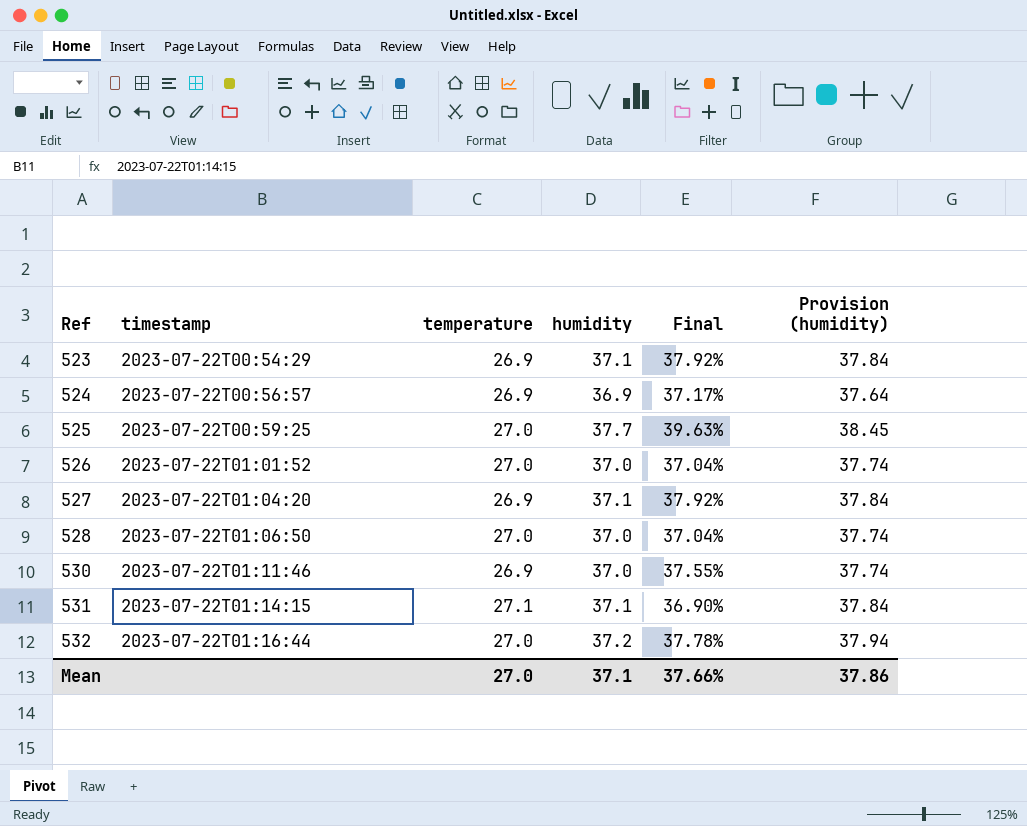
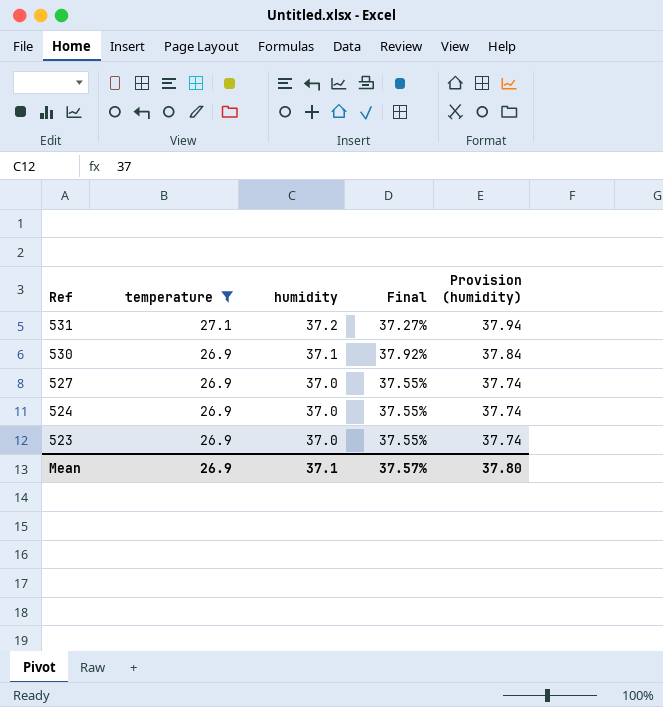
filter: none -> temperature != 27.0
row order: Ref ascending -> Ref descending
column timestamp | position: 2 -> none
531 | humidity: 37.1 -> 37.2
531 | Final: 36.90% -> 37.27%
531 | Provision (humidity): 37.84 -> 37.94
530 | humidity: 37.0 -> 37.1
530 | Final: 37.55% -> 37.92%
530 | Provision (humidity): 37.74 -> 37.84
527 | humidity: 37.1 -> 37.0
527 | Final: 37.92% -> 37.55%
527 | Provision (humidity): 37.84 -> 37.74
524 | humidity: 36.9 -> 37.0
524 | Final: 37.17% -> 37.55%
524 | Provision (humidity): 37.64 -> 37.74
523 | humidity: 37.1 -> 37.0
523 | Final: 37.92% -> 37.55%
523 | Provision (humidity): 37.84 -> 37.74
Mean | temperature: 27.0 -> 26.9
Mean | Final: 37.66% -> 37.57%
Mean | Provision (humidity): 37.86 -> 37.80

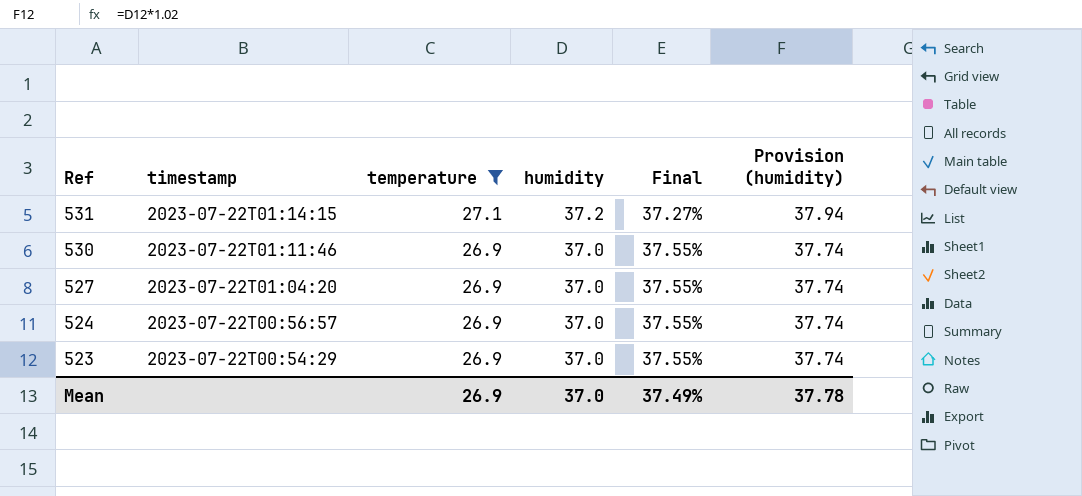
column timestamp | position: none -> 2
530 | humidity: 37.1 -> 37.0
530 | Final: 37.92% -> 37.55%
530 | Provision (humidity): 37.84 -> 37.74
Mean | humidity: 37.1 -> 37.0
Mean | Final: 37.57% -> 37.49%
Mean | Provision (humidity): 37.80 -> 37.78

